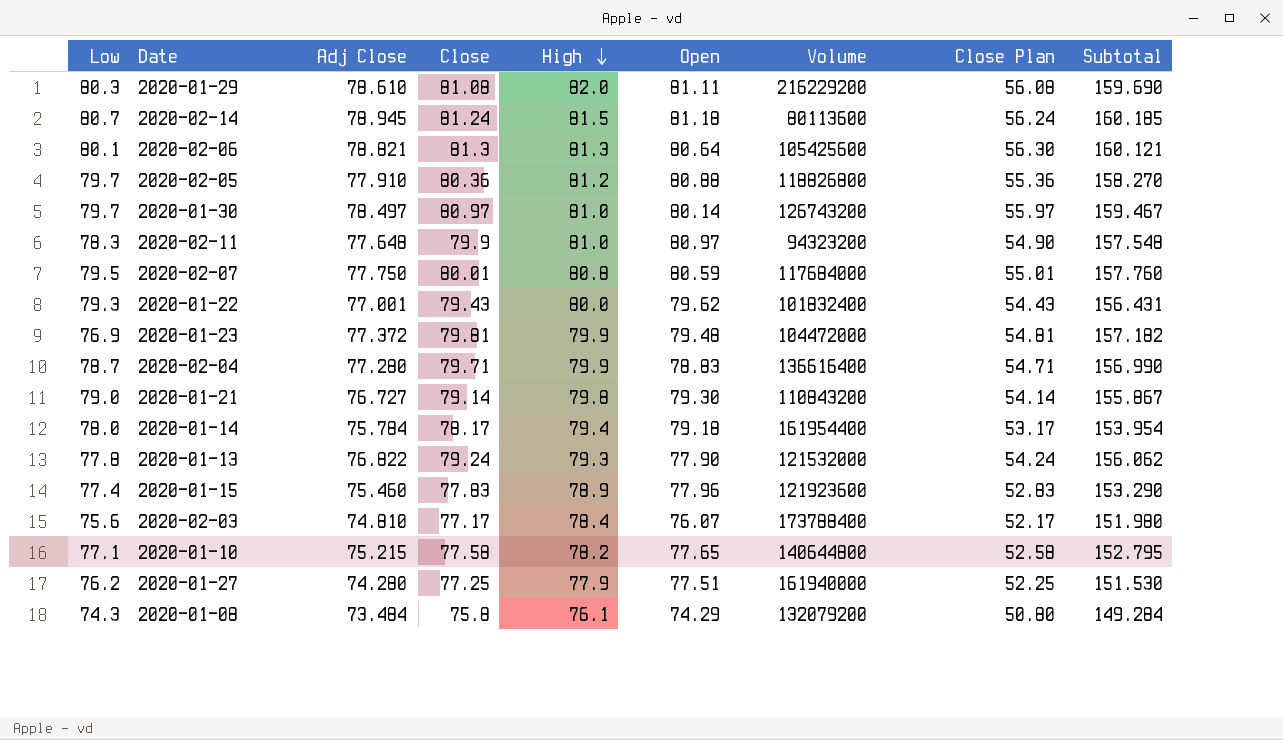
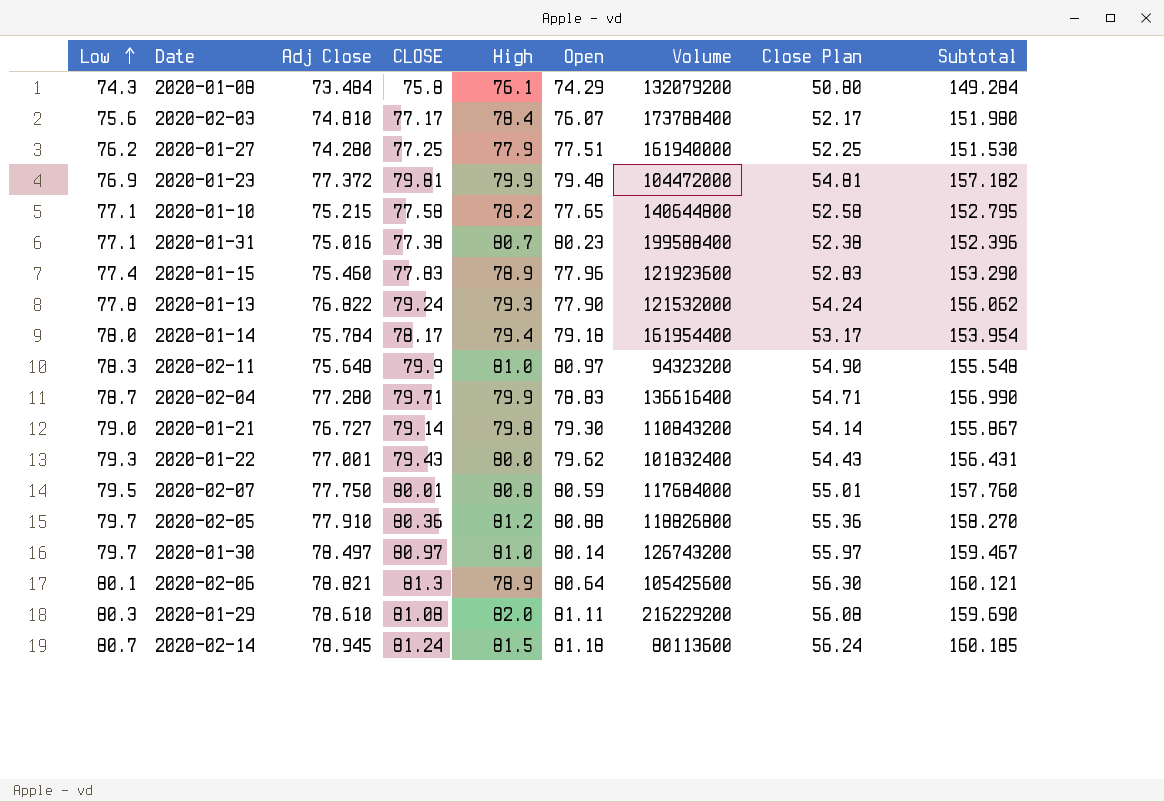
row order: High descending -> Low ascending
column name: Close -> CLOSE
row 2020-01-31: none -> 77.1 | 75.016 | 77.38 | 80.7 | 80.23 | 199588400 | 52.38 | 152.396
2020-02-11 | Adj Close: 77.648 -> 75.648
2020-02-11 | Subtotal: 157.548 -> 155.548
2020-02-06 | High: 81.3 -> 78.9

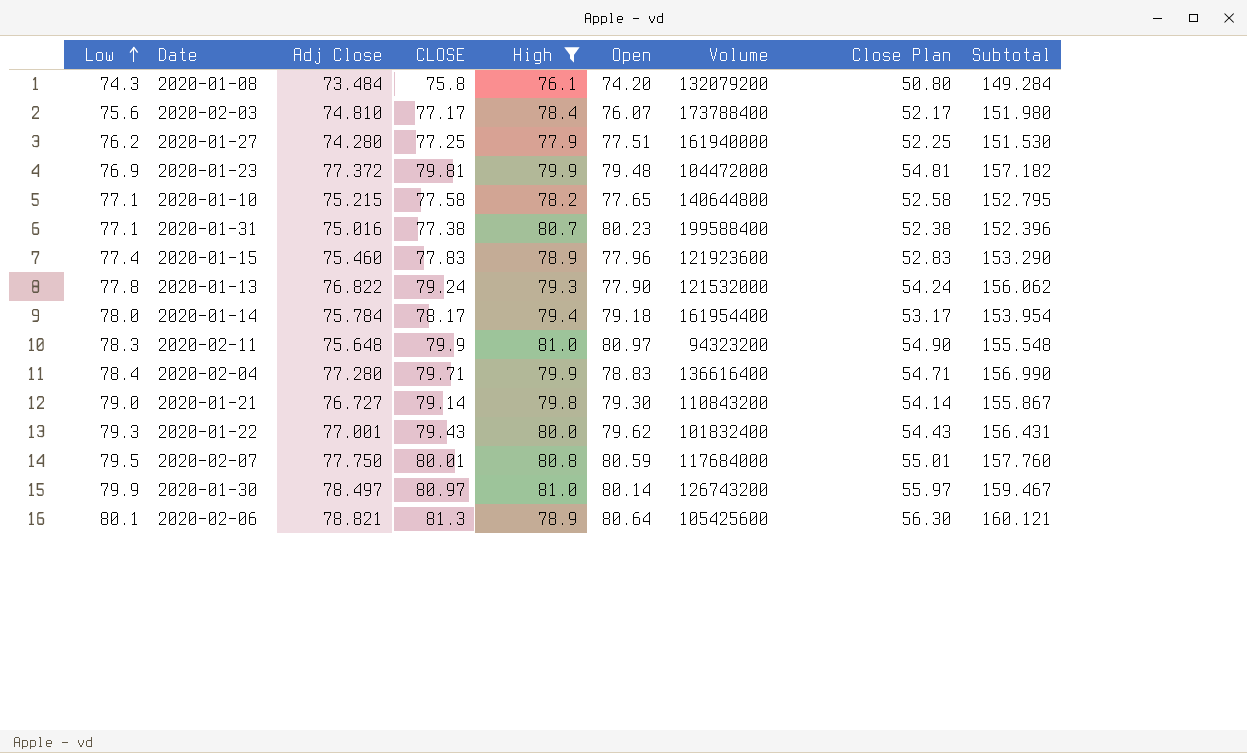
filter: none -> High <= 81.0
2020-01-08 | Open: 74.29 -> 74.20
2020-02-04 | Low: 78.7 -> 78.4
2020-01-30 | Low: 79.7 -> 79.9

